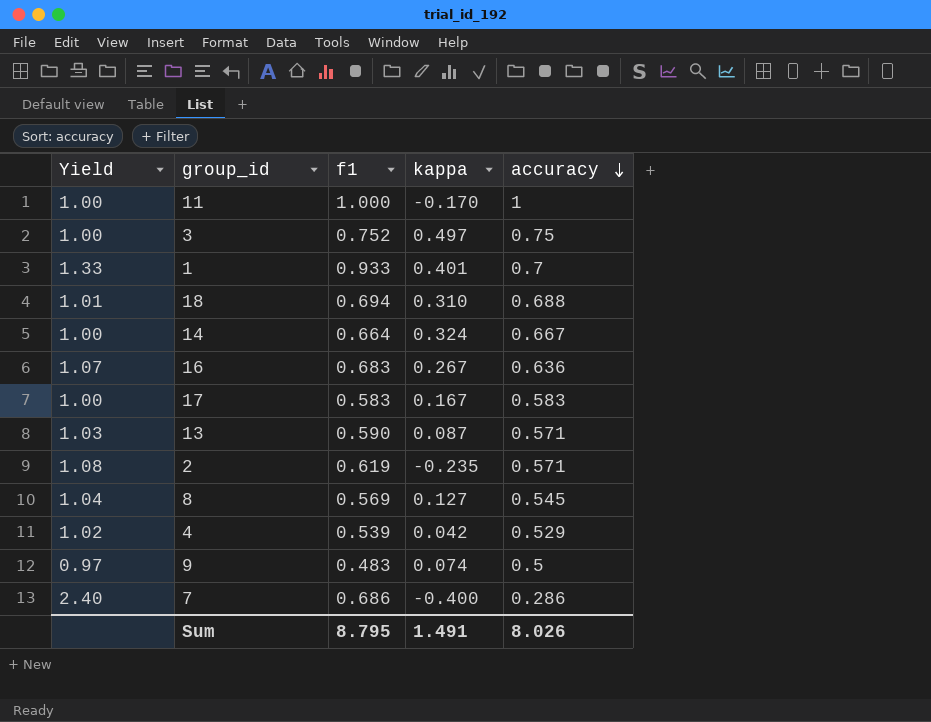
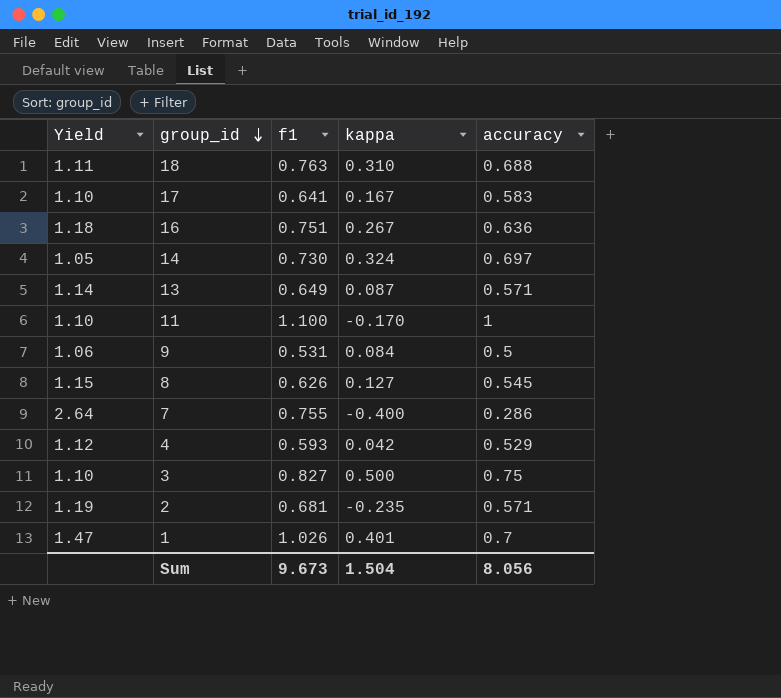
row order: accuracy descending -> group_id descending
18 | Yield: 1.01 -> 1.11
18 | f1: 0.694 -> 0.763
17 | Yield: 1.00 -> 1.10
17 | f1: 0.583 -> 0.641
16 | Yield: 1.07 -> 1.18
16 | f1: 0.683 -> 0.751
14 | Yield: 1.00 -> 1.05
14 | f1: 0.664 -> 0.730
14 | accuracy: 0.667 -> 0.697
13 | Yield: 1.03 -> 1.14
13 | f1: 0.590 -> 0.649
11 | Yield: 1.00 -> 1.10
11 | f1: 1.000 -> 1.100
9 | Yield: 0.97 -> 1.06
9 | f1: 0.483 -> 0.531
9 | kappa: 0.074 -> 0.084
8 | Yield: 1.04 -> 1.15
8 | f1: 0.569 -> 0.626
7 | Yield: 2.40 -> 2.64
7 | f1: 0.686 -> 0.755
4 | Yield: 1.02 -> 1.12
4 | f1: 0.539 -> 0.593
3 | Yield: 1.00 -> 1.10
3 | f1: 0.752 -> 0.827
3 | kappa: 0.497 -> 0.500
2 | Yield: 1.08 -> 1.19
2 | f1: 0.619 -> 0.681
1 | Yield: 1.33 -> 1.47
1 | f1: 0.933 -> 1.026
Sum | f1: 8.795 -> 9.673
Sum | kappa: 1.491 -> 1.504
Sum | accuracy: 8.026 -> 8.056

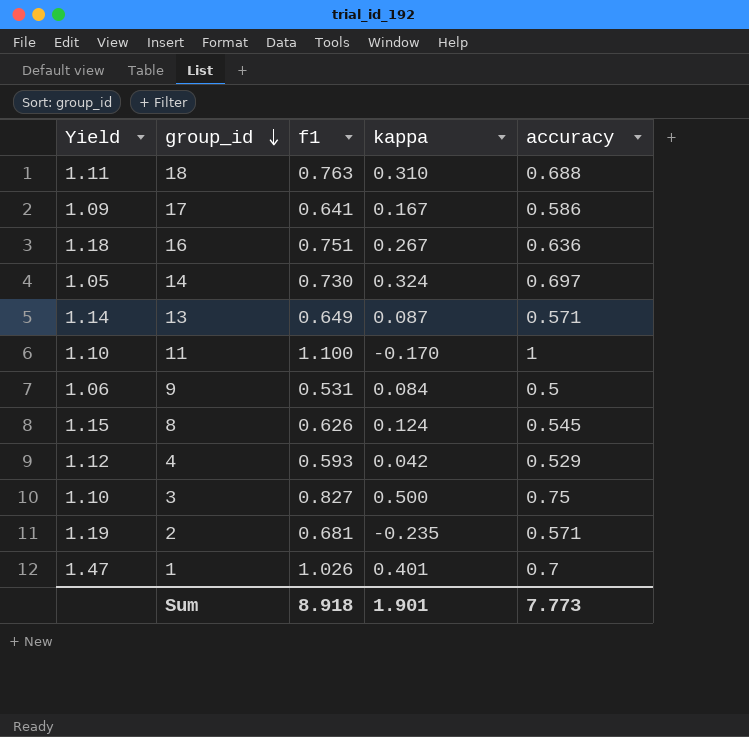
row 7: 2.64 | 0.755 | -0.400 | 0.286 -> none
17 | Yield: 1.10 -> 1.09
17 | accuracy: 0.583 -> 0.586
8 | kappa: 0.127 -> 0.124
Sum | f1: 9.673 -> 8.918
Sum | kappa: 1.504 -> 1.901
Sum | accuracy: 8.056 -> 7.773

